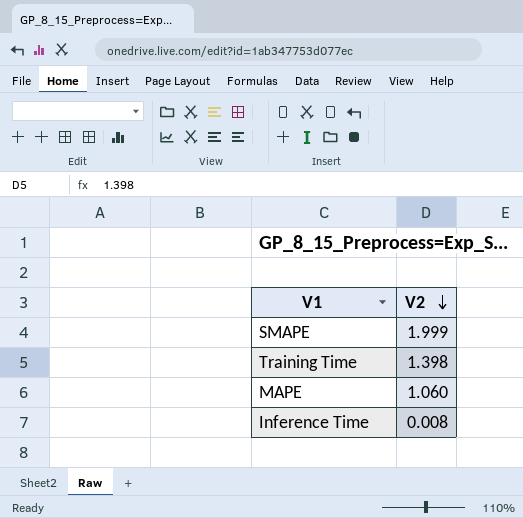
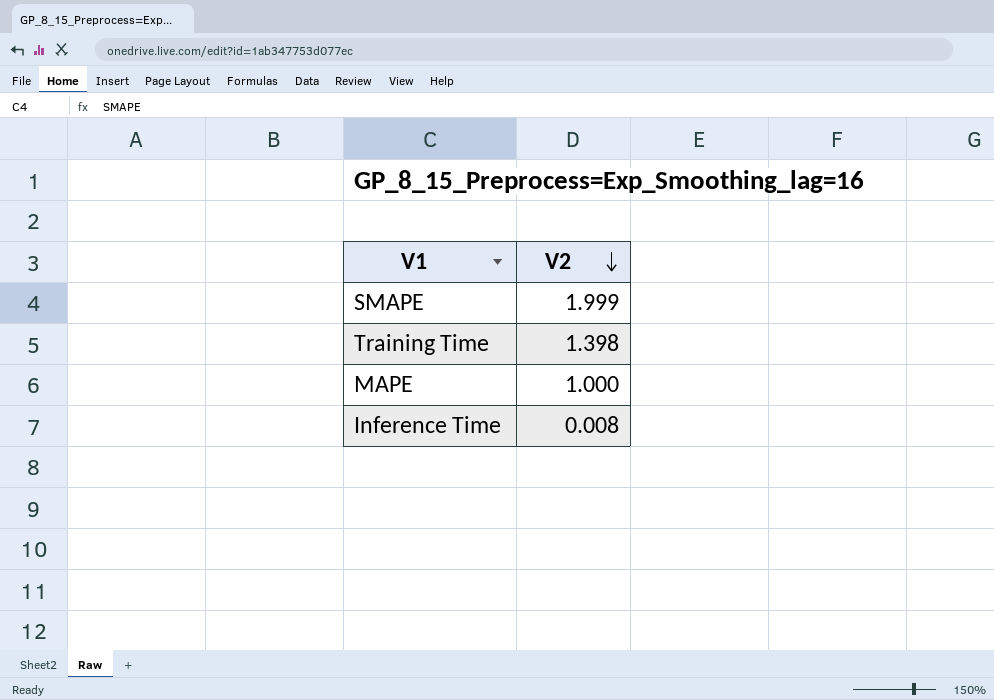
MAPE | V2: 1.060 -> 1.000

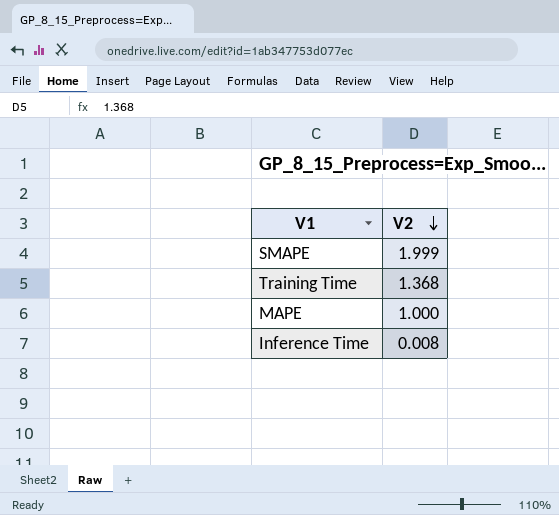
Training Time | V2: 1.398 -> 1.368

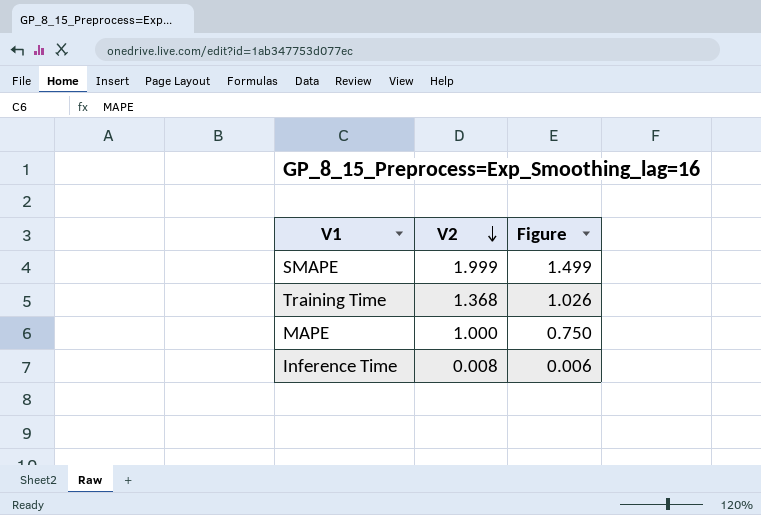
column Figure | formula: none -> [V2] * 0.75

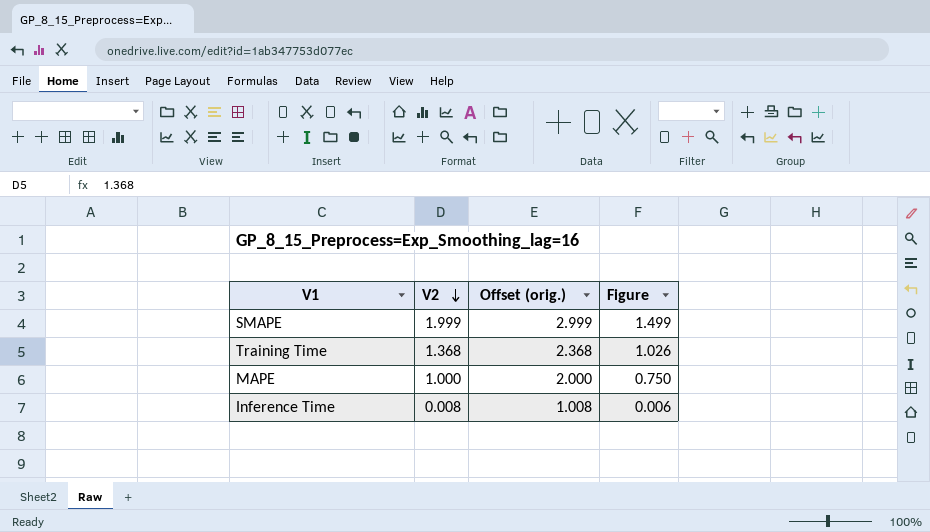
column Offset (orig.) | formula: none -> [V2] + 1

